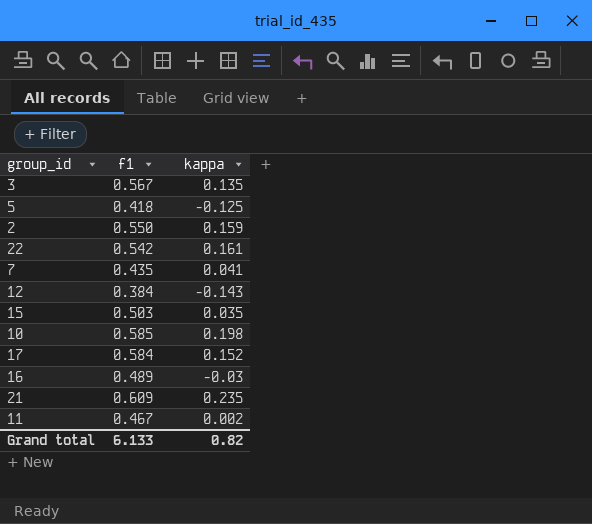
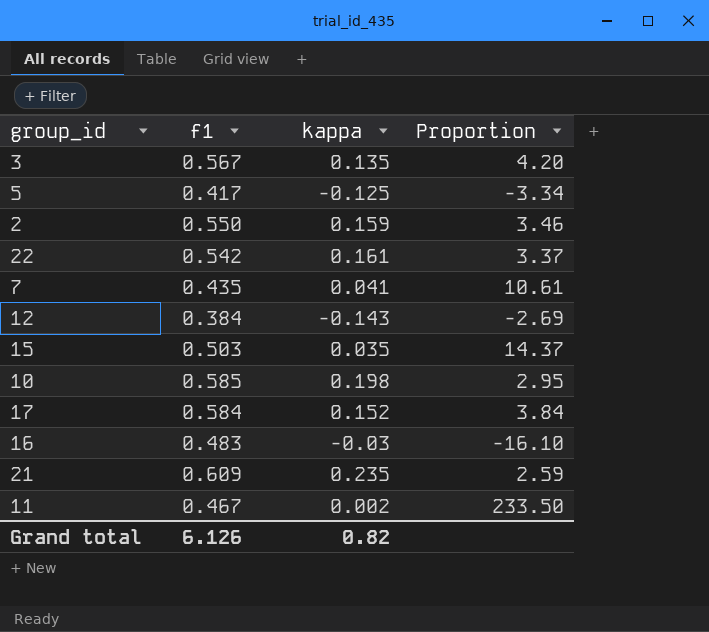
column Proportion | formula: none -> [f1] / [kappa]
5 | f1: 0.418 -> 0.417
16 | f1: 0.489 -> 0.483
Grand total | f1: 6.133 -> 6.126

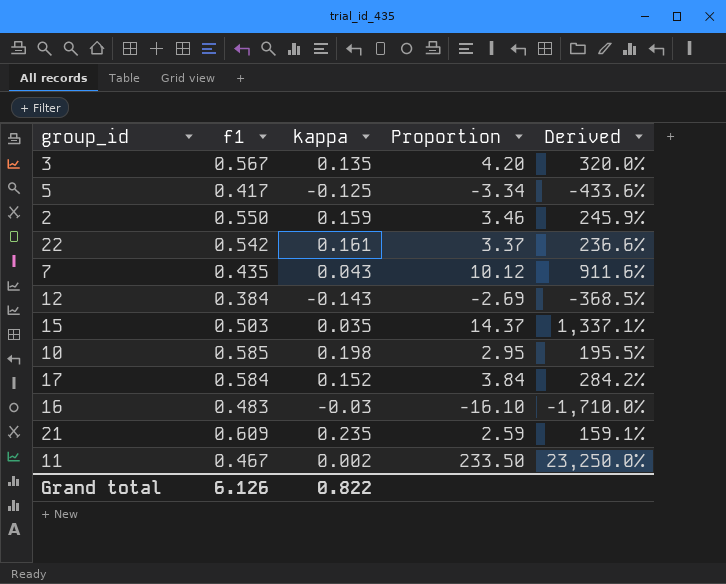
column Derived | formula: none -> ([f1] - [kappa]) / [kappa]
7 | kappa: 0.041 -> 0.043
7 | Proportion: 10.61 -> 10.12
Grand total | kappa: 0.82 -> 0.822

